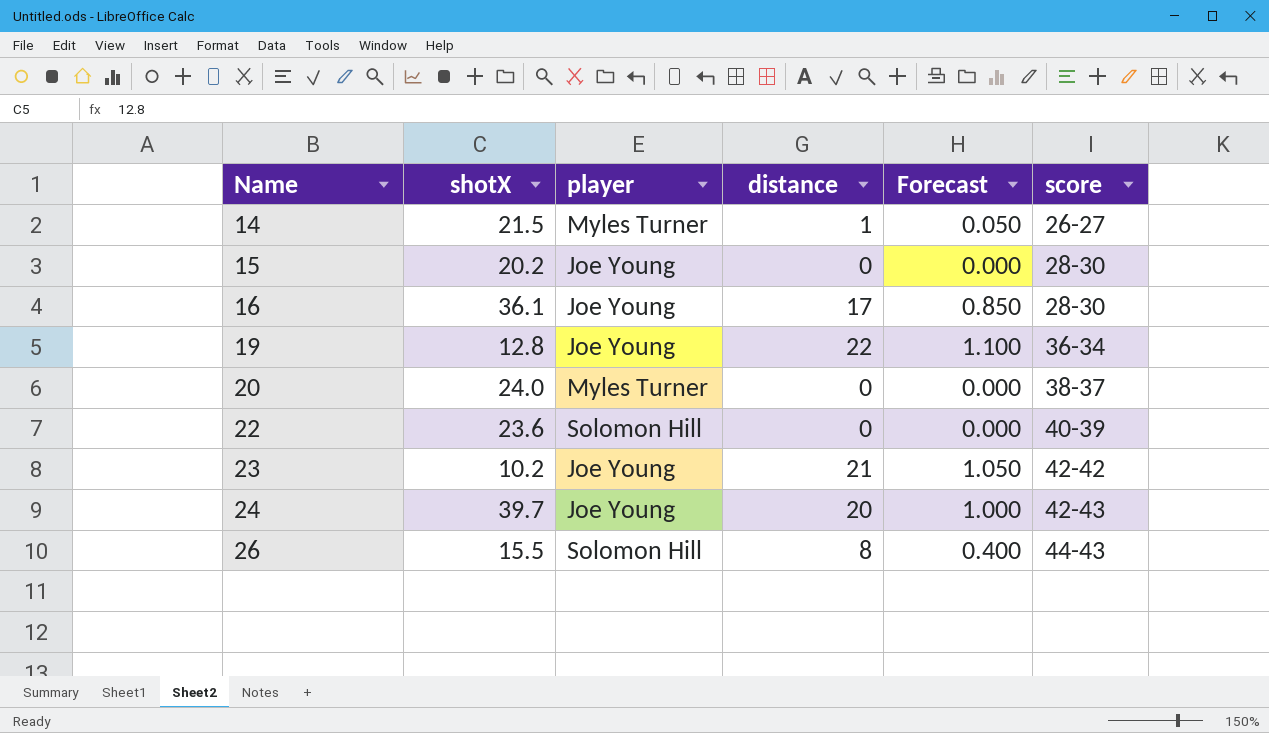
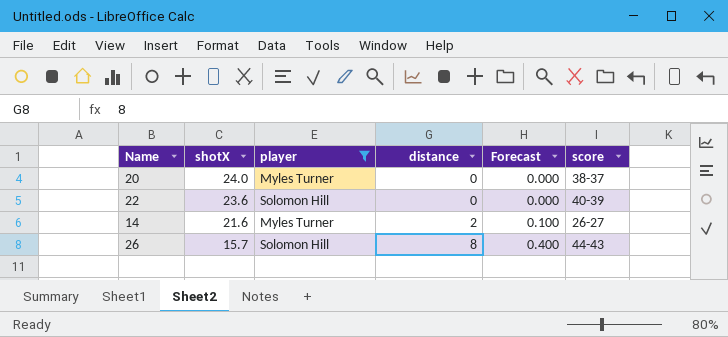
filter: none -> player != Joe Young
row order: Name ascending -> shotX descending
14 | shotX: 21.5 -> 21.6
14 | distance: 1 -> 2
14 | Forecast: 0.050 -> 0.100
26 | shotX: 15.5 -> 15.7

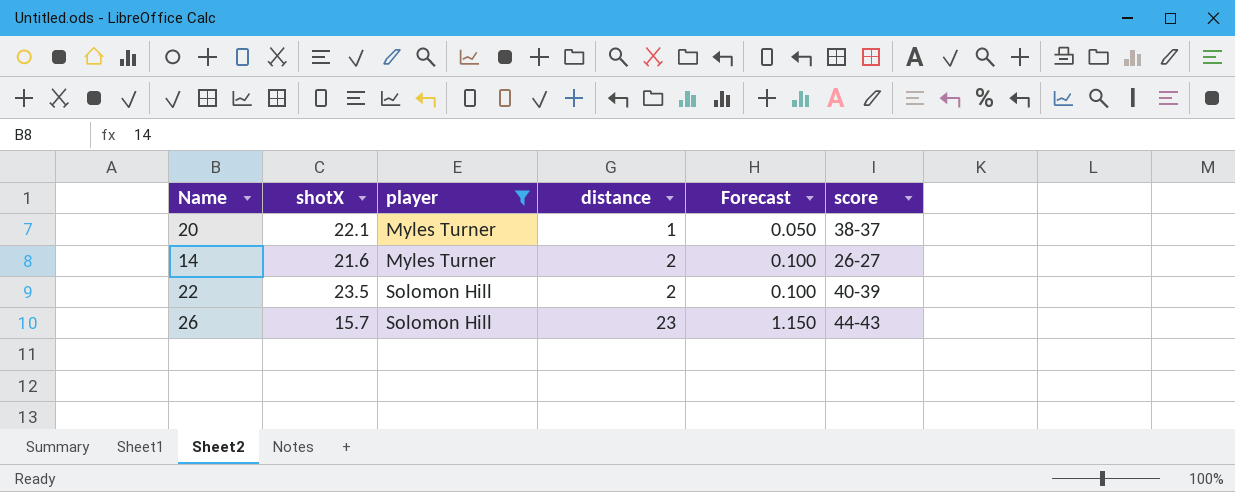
row order: shotX descending -> player ascending
20 | shotX: 24.0 -> 22.1
20 | distance: 0 -> 1
20 | Forecast: 0.000 -> 0.050
22 | shotX: 23.6 -> 23.5
22 | distance: 0 -> 2
22 | Forecast: 0.000 -> 0.100
26 | distance: 8 -> 23
26 | Forecast: 0.400 -> 1.150

